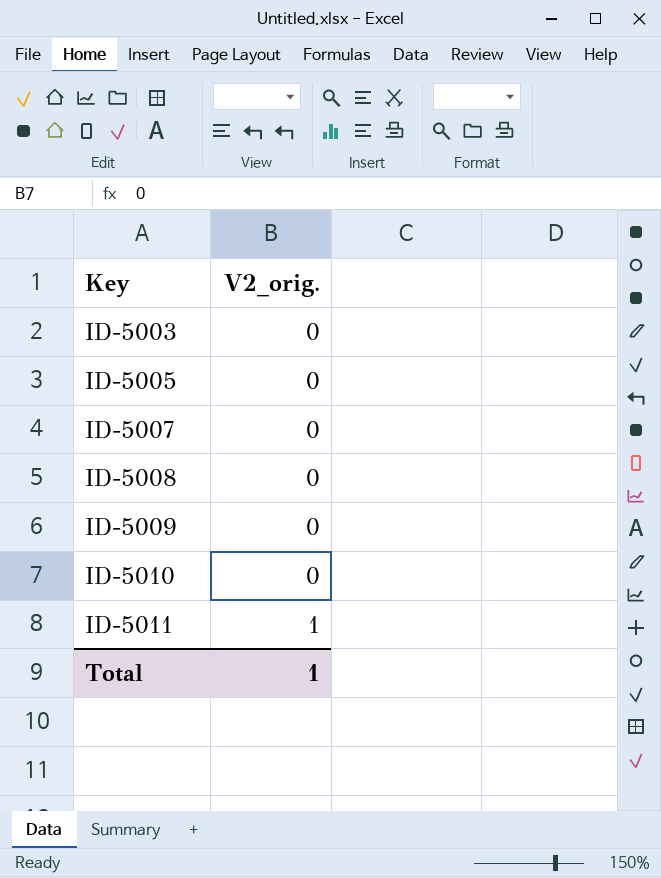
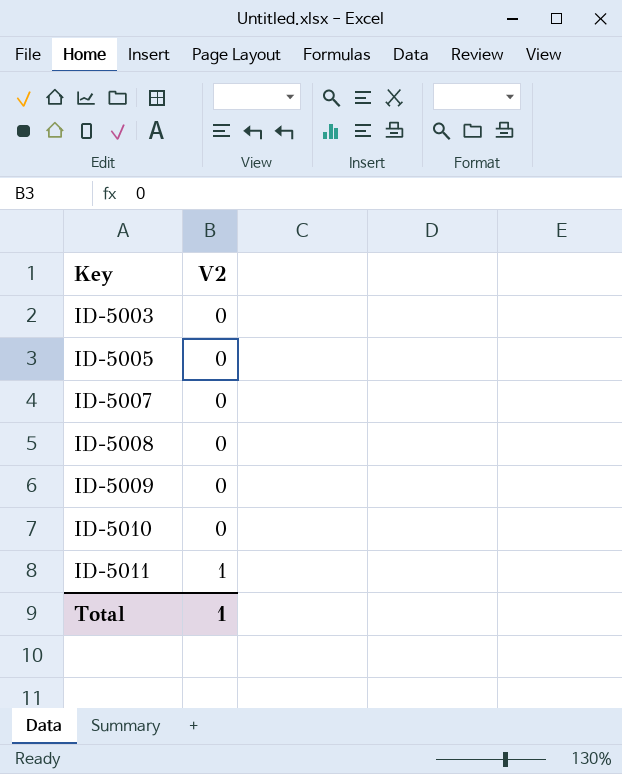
column name: V2_orig. -> V2

